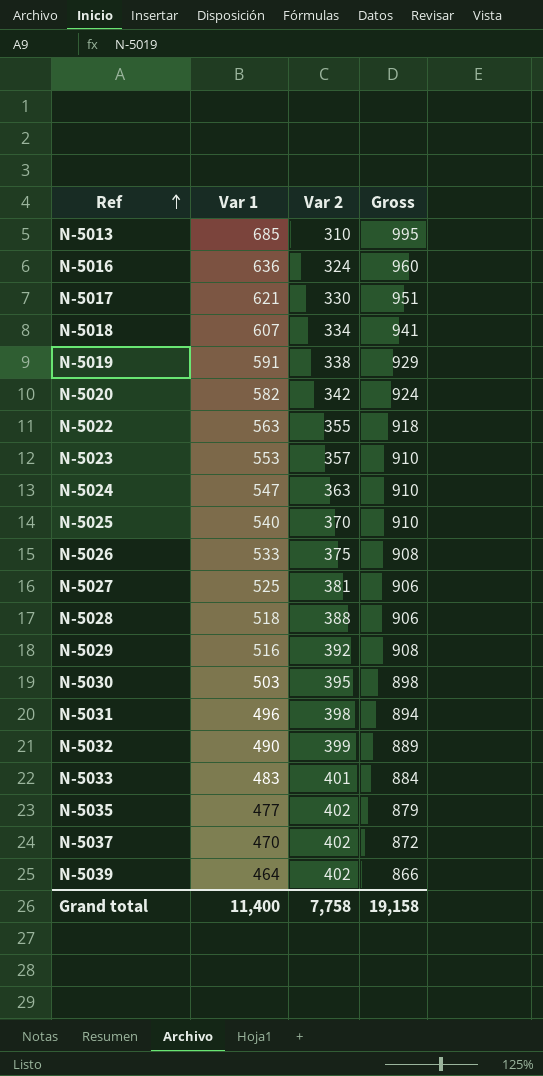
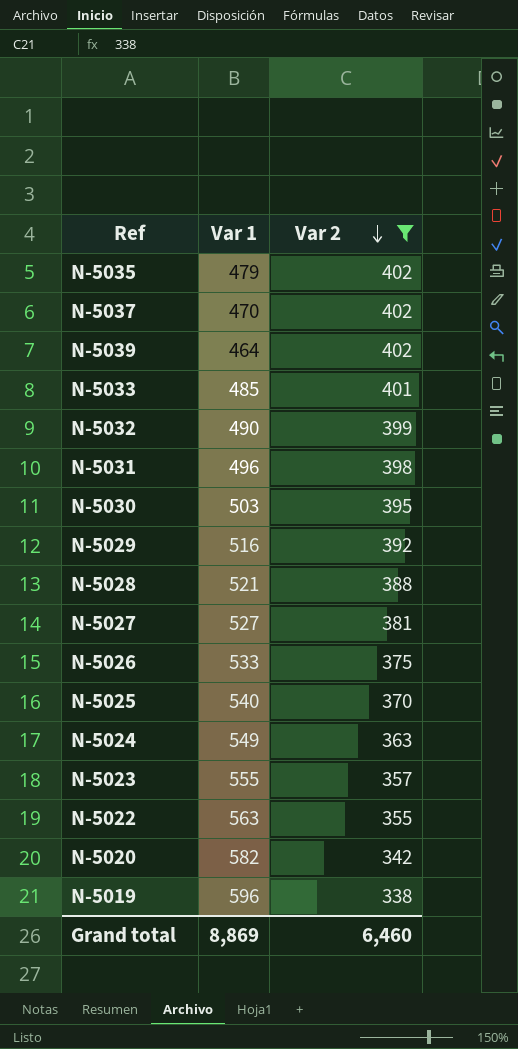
filter: none -> Var 2 >= 338
row order: Ref ascending -> Var 2 descending
column Gross | formula: [Var 1] + [Var 2] -> none
N-5035 | Var 1: 477 -> 479
N-5033 | Var 1: 483 -> 485
N-5028 | Var 1: 518 -> 521
N-5027 | Var 1: 525 -> 527
N-5024 | Var 1: 547 -> 549
N-5023 | Var 1: 553 -> 555
N-5019 | Var 1: 591 -> 596
Grand total | Var 1: 11,400 -> 8,869
Grand total | Var 2: 7,758 -> 6,460

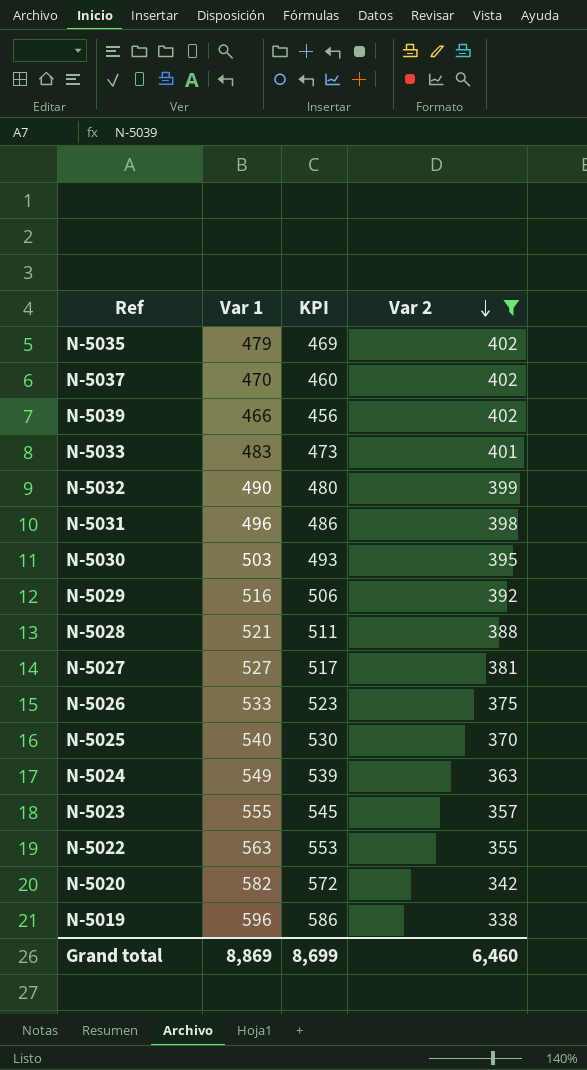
column KPI | formula: none -> [Var 1] - 10
N-5039 | Var 1: 464 -> 466
N-5033 | Var 1: 485 -> 483

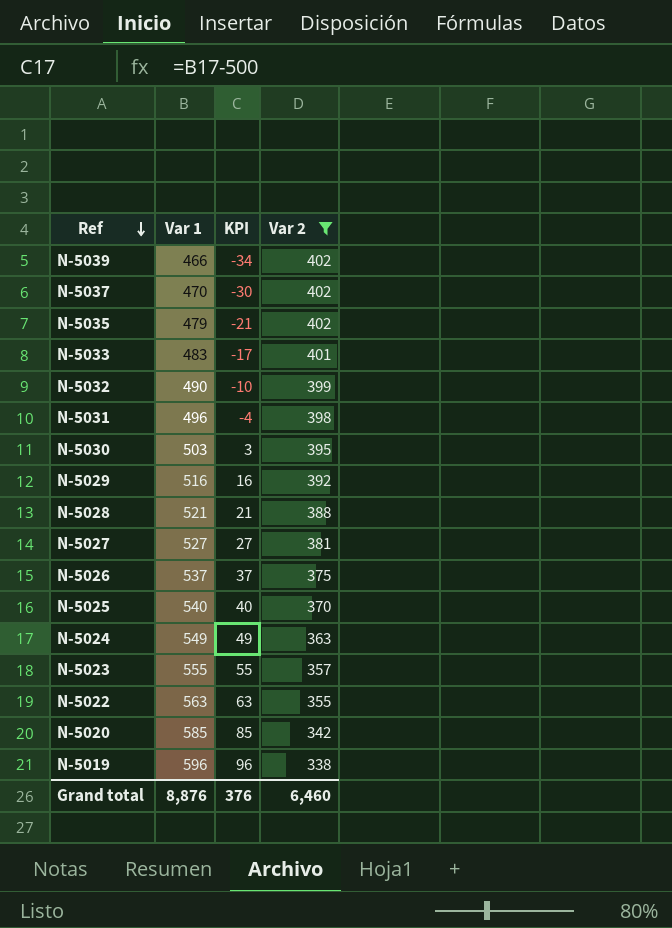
row order: Var 2 descending -> Ref descending
column KPI | formula: [Var 1] - 10 -> [Var 1] - 500
N-5026 | Var 1: 533 -> 537
N-5020 | Var 1: 582 -> 585
Grand total | Var 1: 8,869 -> 8,876
Grand total | KPI: 8,699 -> 376

